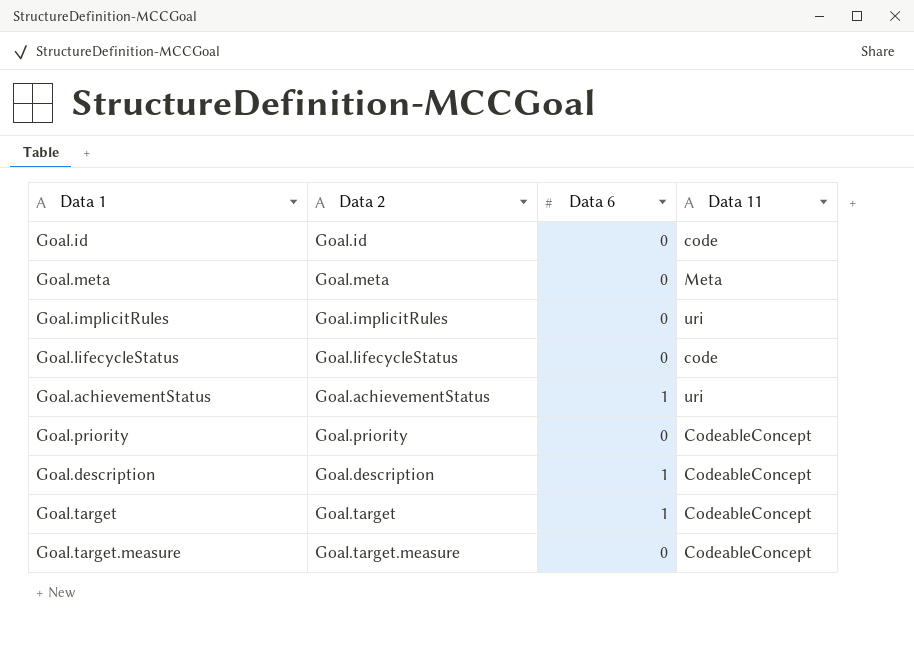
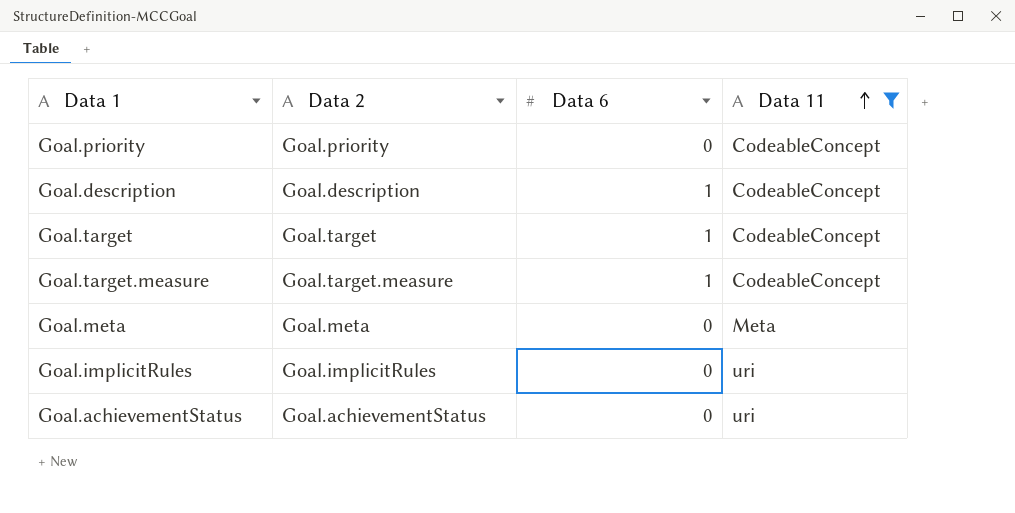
filter: none -> Data 11 != code
row order: none -> Data 11 ascending
Goal.target.measure | Data 6: 0 -> 1
Goal.achievementStatus | Data 6: 1 -> 0

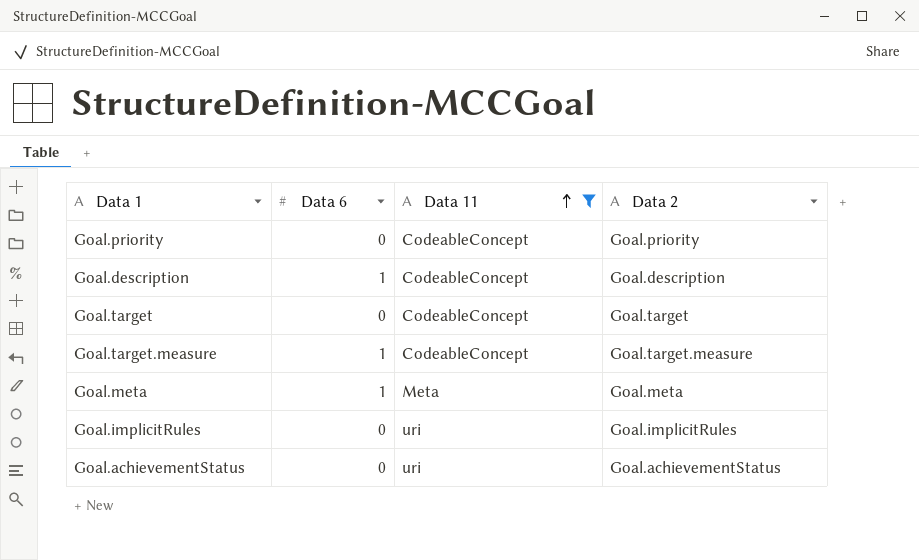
column Data 2 | position: 2 -> 4
Goal.target | Data 6: 1 -> 0
Goal.meta | Data 6: 0 -> 1

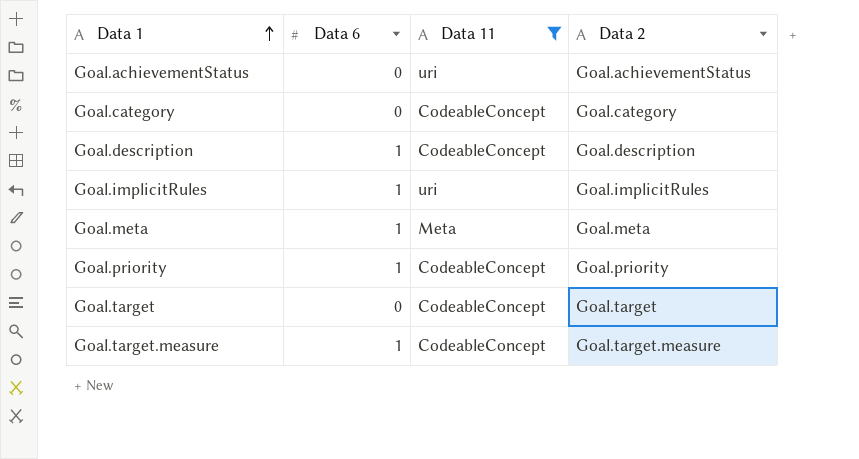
row order: Data 11 ascending -> Data 1 ascending
row Goal.category: none -> 0 | CodeableConcept | Goal.category
Goal.implicitRules | Data 6: 0 -> 1
Goal.priority | Data 6: 0 -> 1

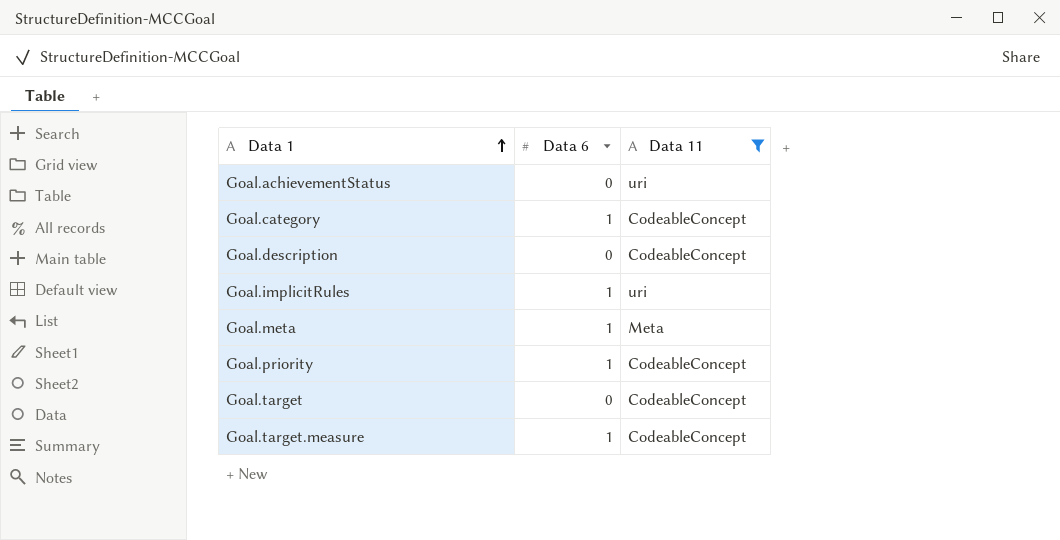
column Data 2 | position: 4 -> none
Goal.category | Data 6: 0 -> 1
Goal.description | Data 6: 1 -> 0

